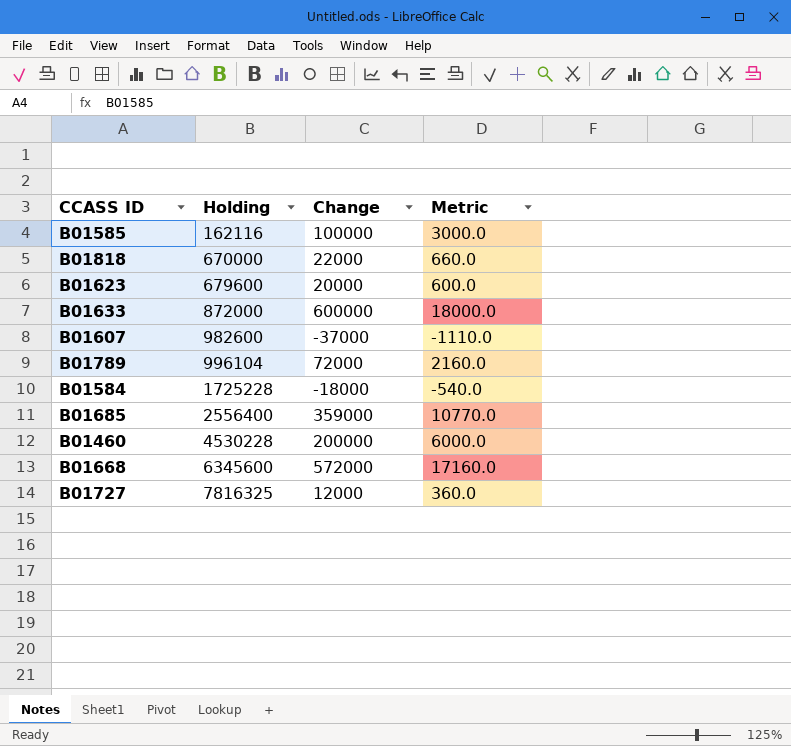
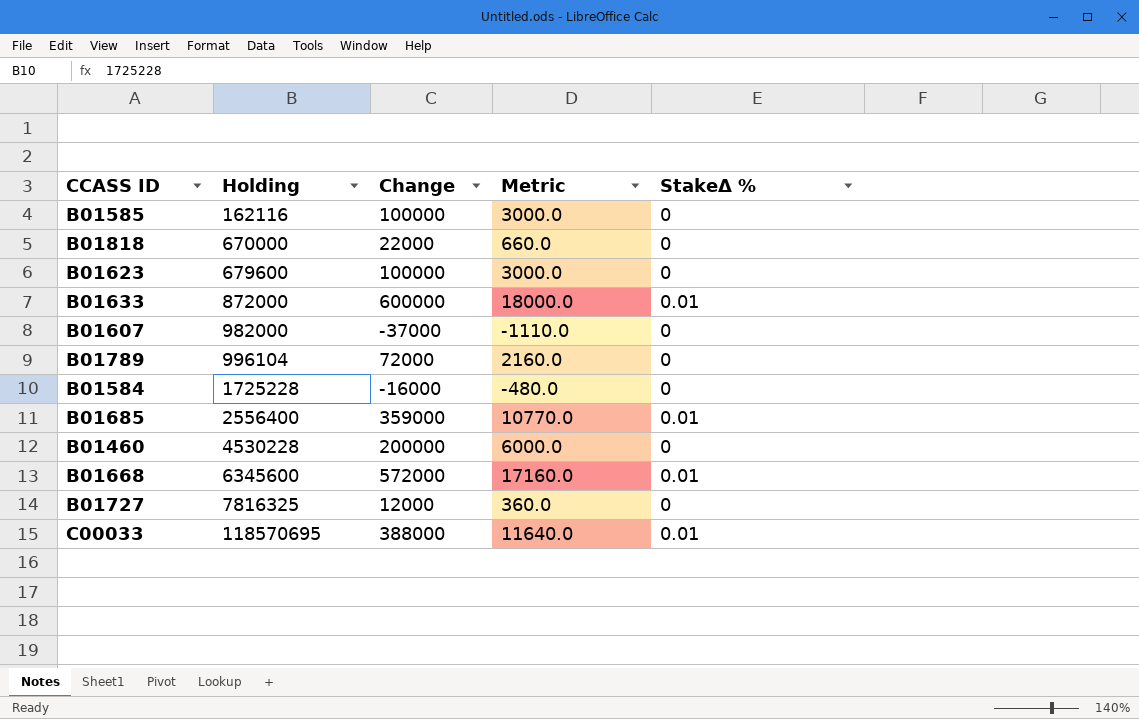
column StakeΔ % | position: none -> 5
B01623 | Change: 20000 -> 100000
B01623 | Metric: 600.0 -> 3000.0
B01607 | Holding: 982600 -> 982000
B01584 | Change: -18000 -> -16000
B01584 | Metric: -540.0 -> -480.0
row C00033: none -> 118570695 | 388000 | 11640.0 | 0.01

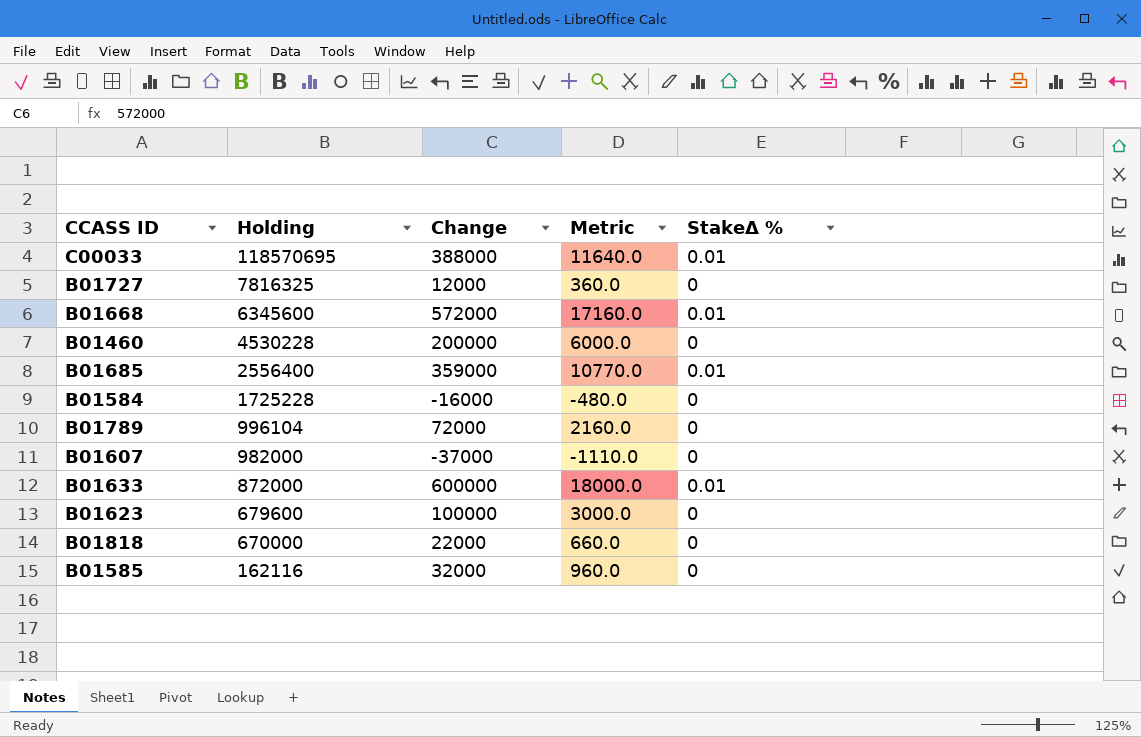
row order: Holding ascending -> Holding descending
B01585 | Change: 100000 -> 32000
B01585 | Metric: 3000.0 -> 960.0

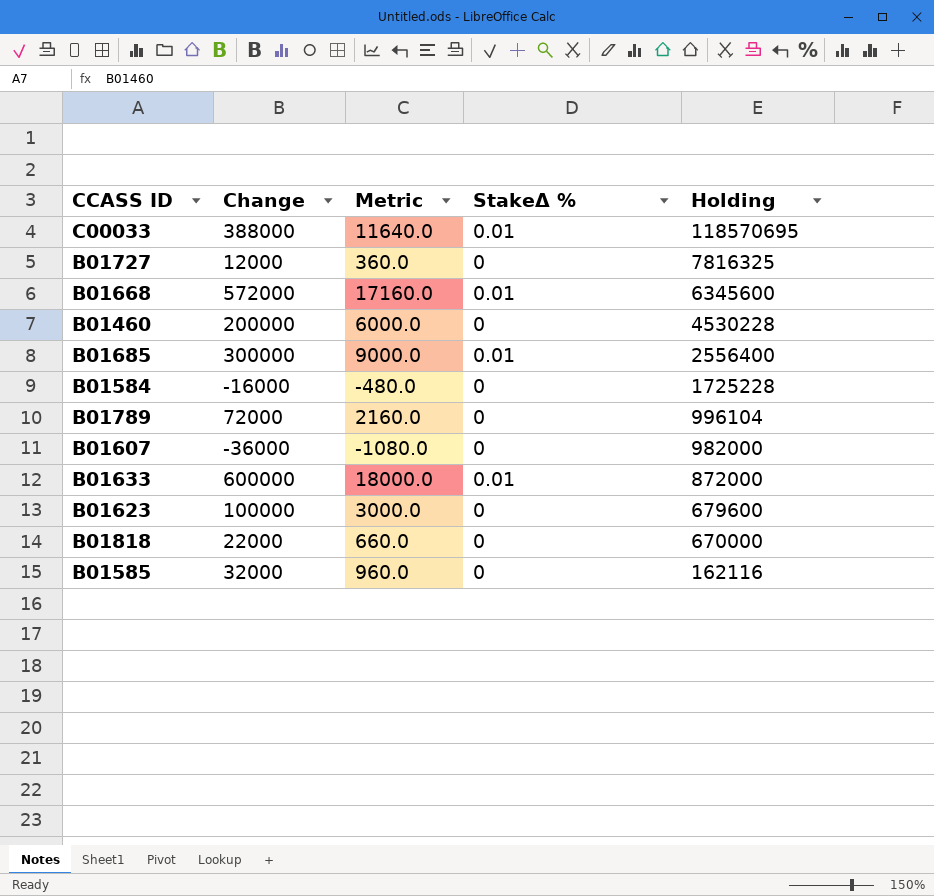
column Holding | position: 2 -> 5
B01685 | Change: 359000 -> 300000
B01685 | Metric: 10770.0 -> 9000.0
B01607 | Change: -37000 -> -36000
B01607 | Metric: -1110.0 -> -1080.0

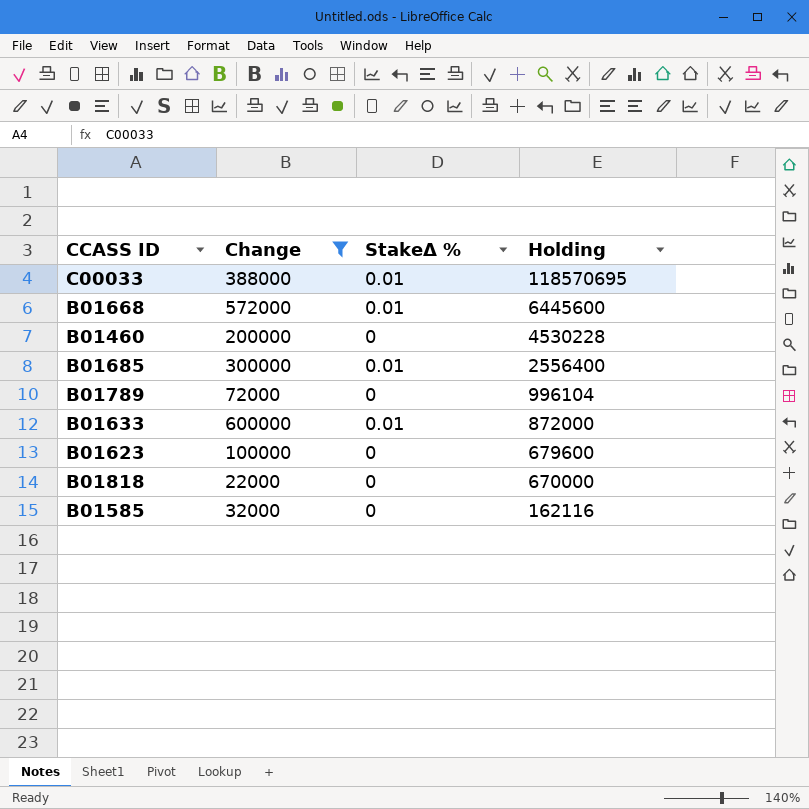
filter: none -> Change >= 22000
column Metric | formula: [Change] * 0.03 -> none
B01668 | Holding: 6345600 -> 6445600

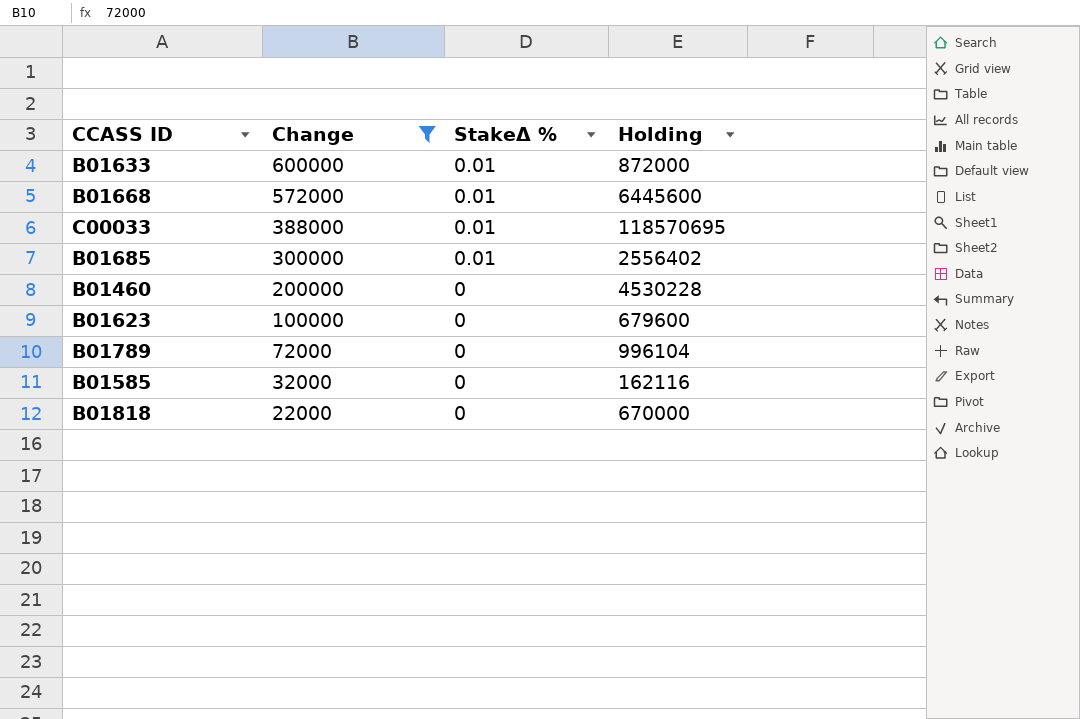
row order: Holding descending -> Change descending
B01685 | Holding: 2556400 -> 2556402

